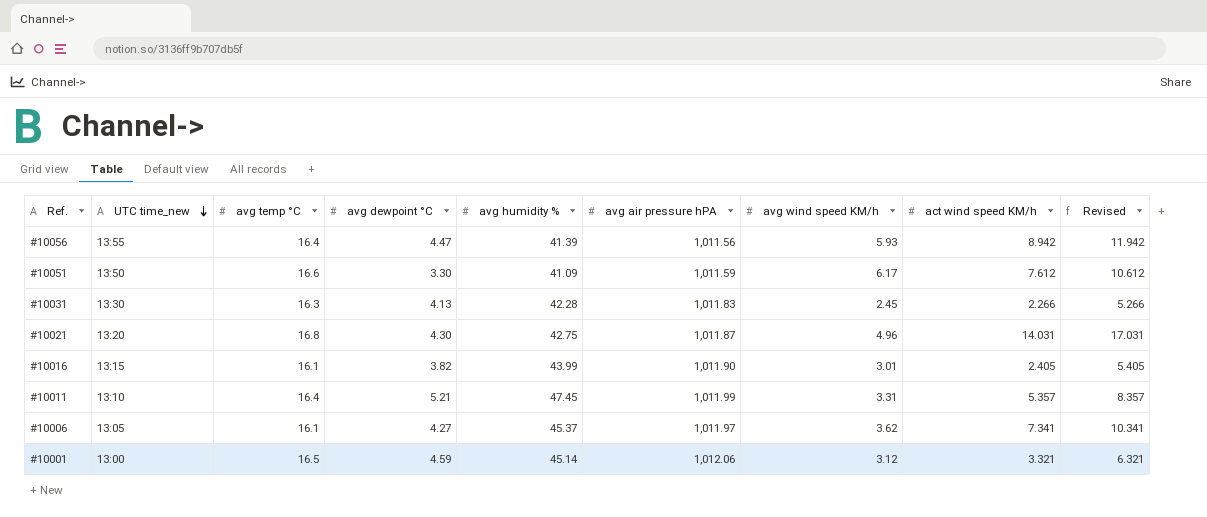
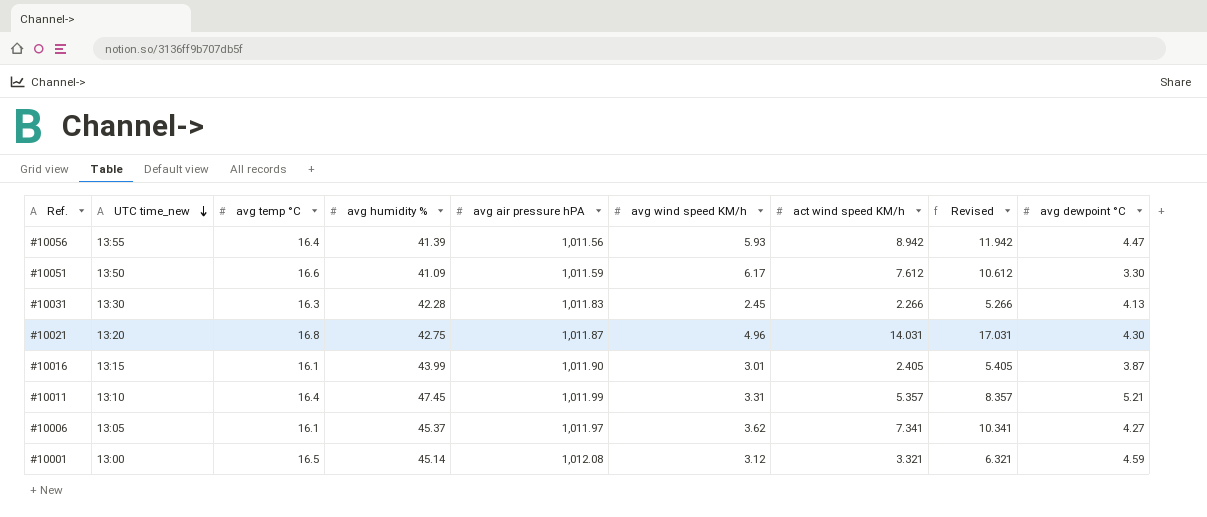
column avg dewpoint °C | position: 4 -> 9
#10016 | avg dewpoint °C: 3.82 -> 3.87
#10001 | avg air pressure hPA: 1,012.06 -> 1,012.08

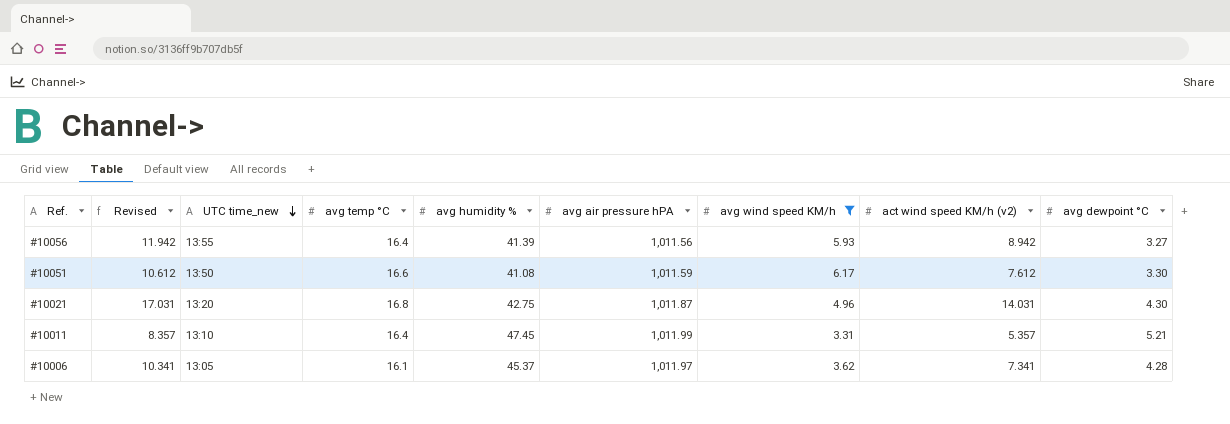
filter: none -> avg wind speed KM/h >= 3.31
column Revised | position: 8 -> 2
column name: act wind speed KM/h -> act wind speed KM/h (v2)
#10056 | avg dewpoint °C: 4.47 -> 3.27
#10051 | avg humidity %: 41.09 -> 41.08
#10006 | avg dewpoint °C: 4.27 -> 4.28

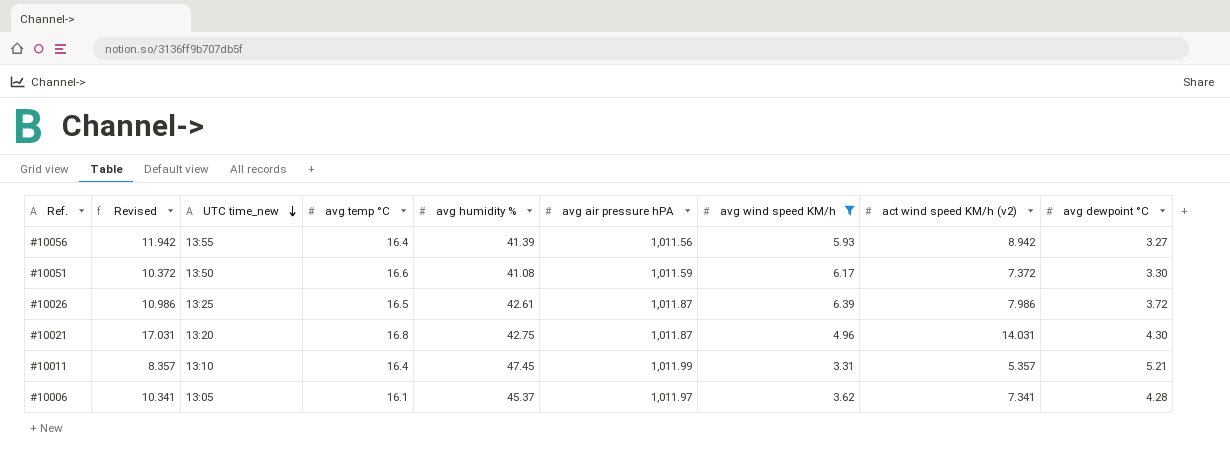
#10051 | Revised: 10.612 -> 10.372
#10051 | act wind speed KM/h (v2): 7.612 -> 7.372
row #10026: none -> 10.986 | 13:25 | 16.5 | 42.61 | 1,011.87 | 6.39 | 7.986 | 3.72

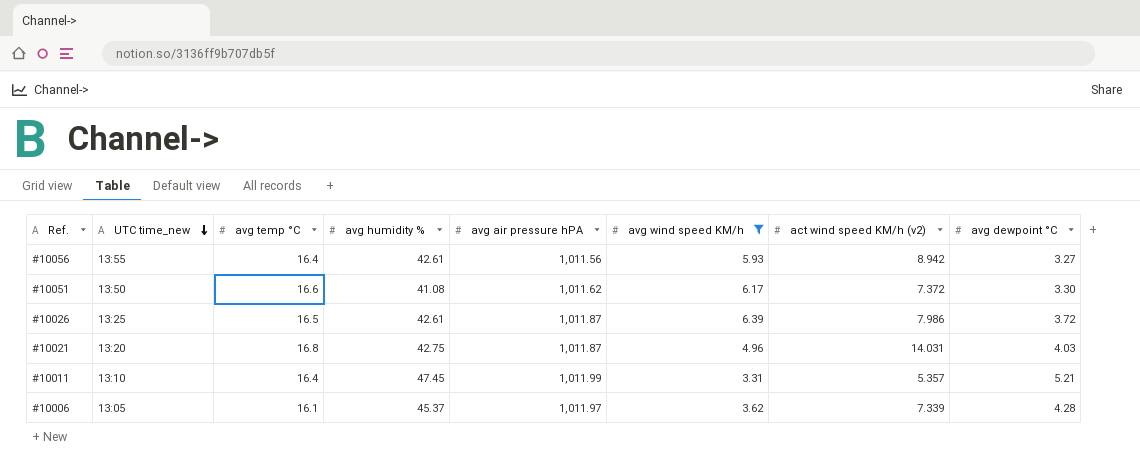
column Revised | formula: [act wind speed KM/h (v2)] + 3 -> none
#10056 | avg humidity %: 41.39 -> 42.61
#10051 | avg air pressure hPA: 1,011.59 -> 1,011.62
#10021 | avg dewpoint °C: 4.30 -> 4.03
#10006 | act wind speed KM/h (v2): 7.341 -> 7.339

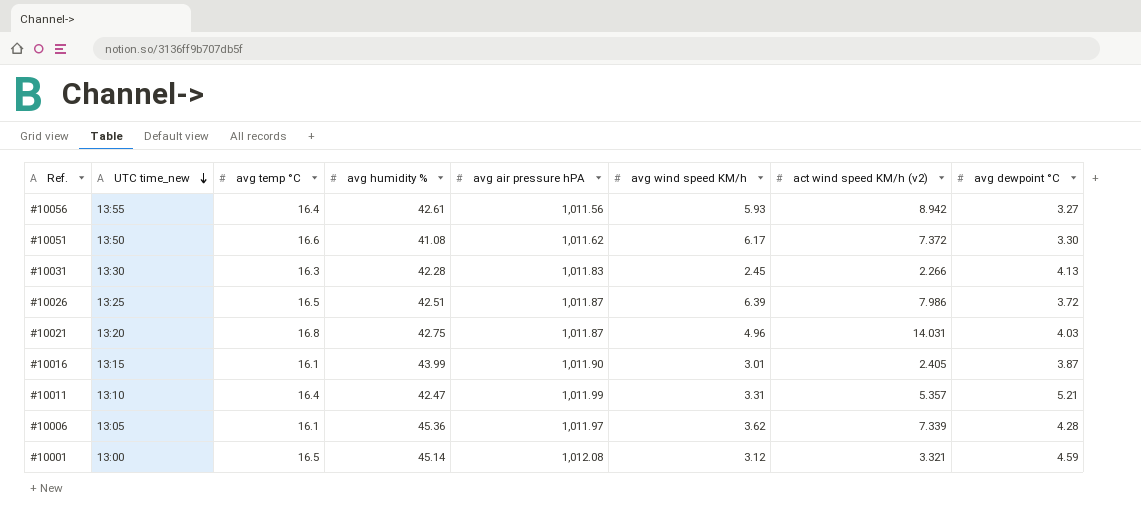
filter: avg wind speed KM/h >= 3.31 -> none
#10026 | avg humidity %: 42.61 -> 42.51
#10011 | avg humidity %: 47.45 -> 42.47
#10006 | avg humidity %: 45.37 -> 45.36

